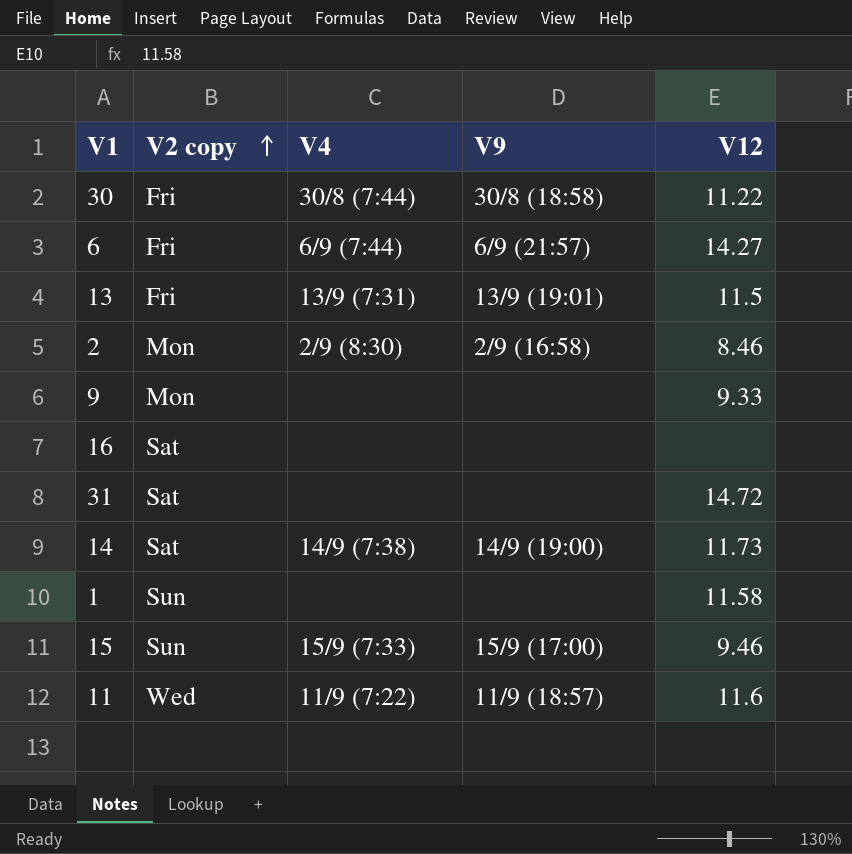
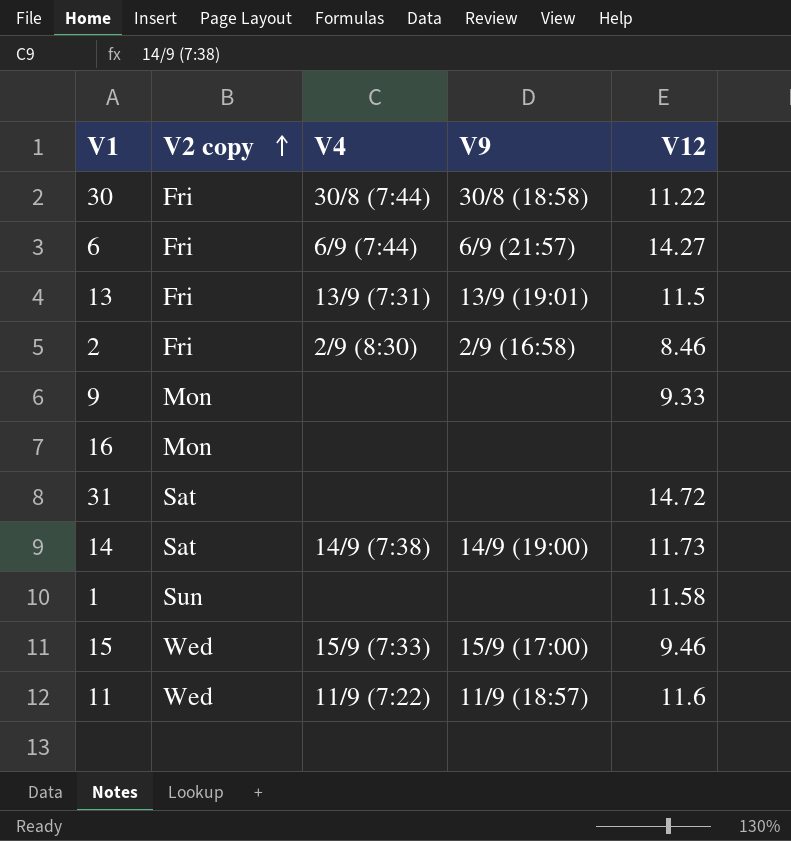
2 | V2 copy: Mon -> Fri
16 | V2 copy: Sat -> Mon
15 | V2 copy: Sun -> Wed

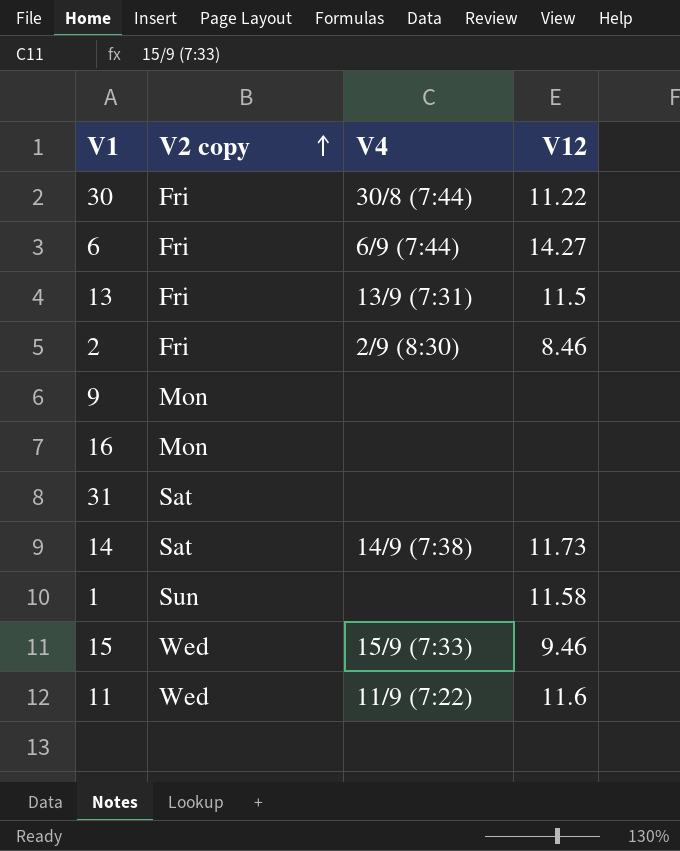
column V9 | position: 4 -> none
9 | V12: 9.33 -> none
31 | V12: 14.72 -> none

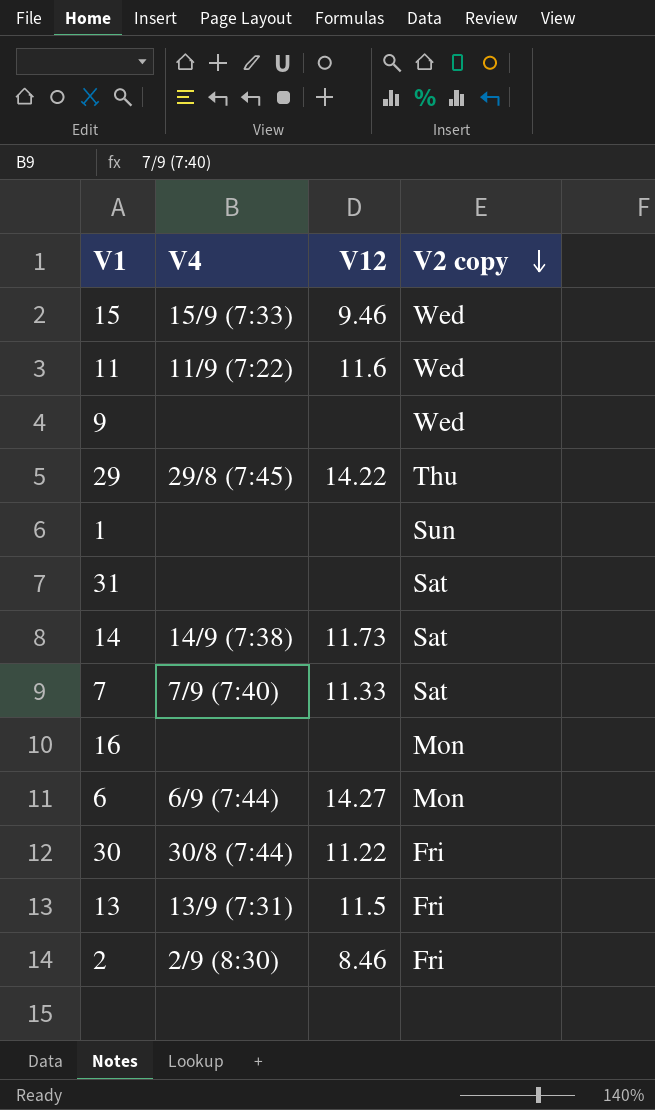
row order: V2 copy ascending -> V2 copy descending
column V2 copy | position: 2 -> 4
9 | V2 copy: Mon -> Wed
row 29: none -> 29/8 (7:45) | 14.22 | Thu
1 | V12: 11.58 -> none
row 7: none -> 7/9 (7:40) | 11.33 | Sat
6 | V2 copy: Fri -> Mon

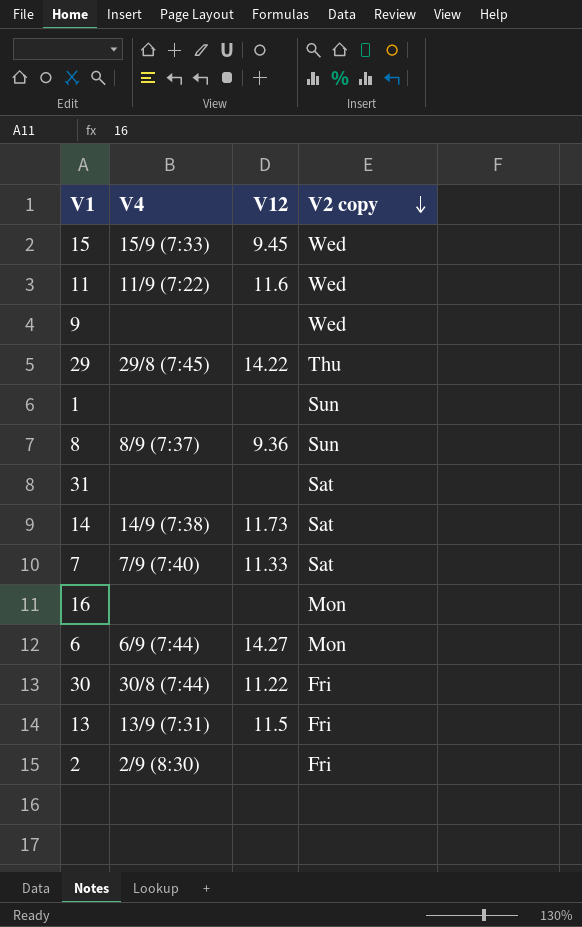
15 | V12: 9.46 -> 9.45
row 8: none -> 8/9 (7:37) | 9.36 | Sun
2 | V12: 8.46 -> none

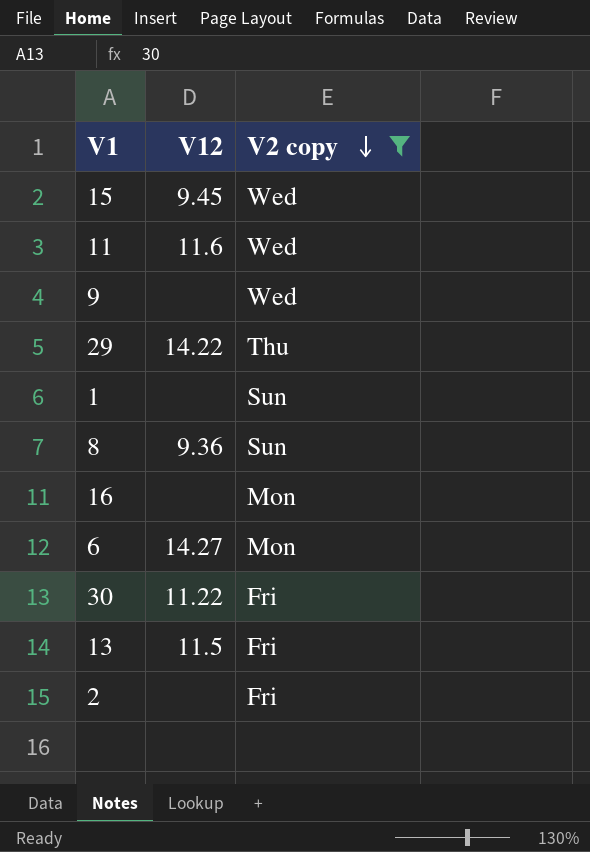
filter: none -> V2 copy != Sat
column V4 | position: 2 -> none

